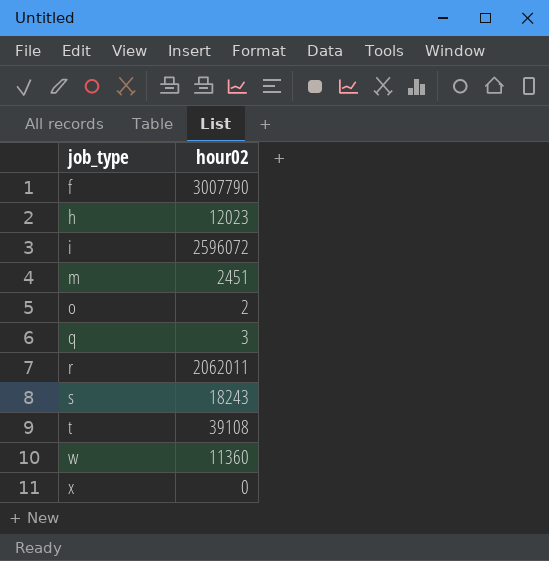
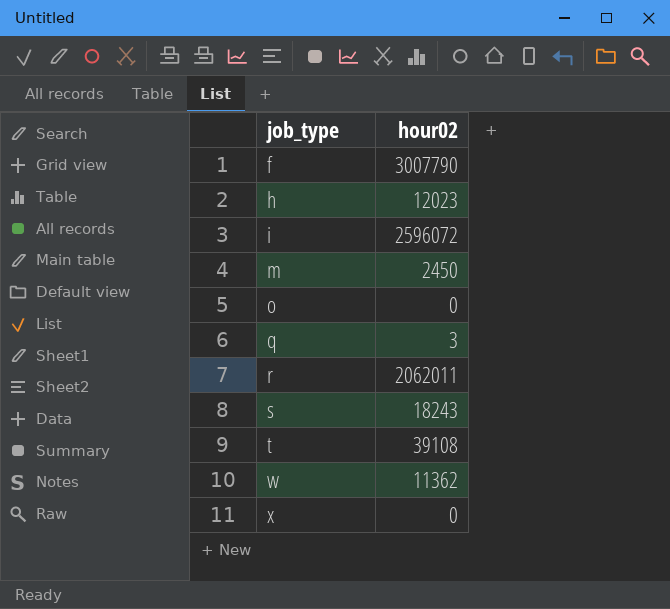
m | hour02: 2451 -> 2450
o | hour02: 2 -> 0
w | hour02: 11360 -> 11362

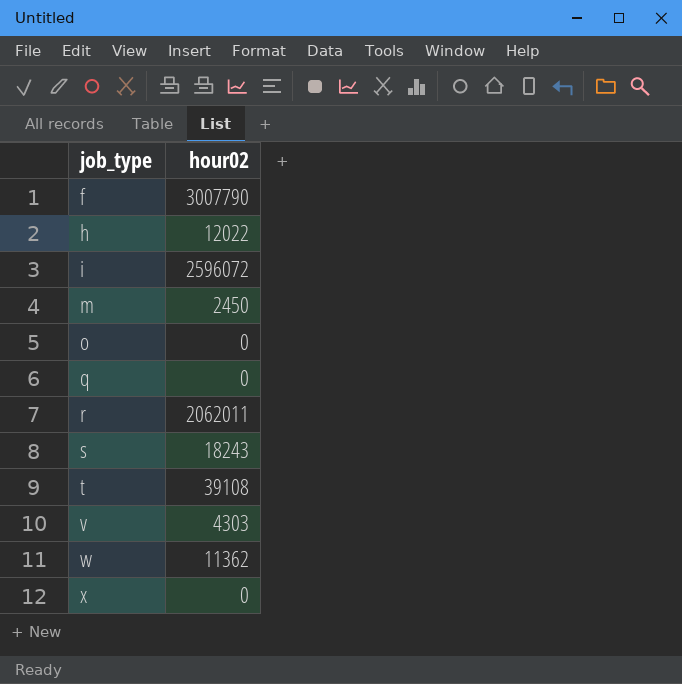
h | hour02: 12023 -> 12022
q | hour02: 3 -> 0
row v: none -> 4303

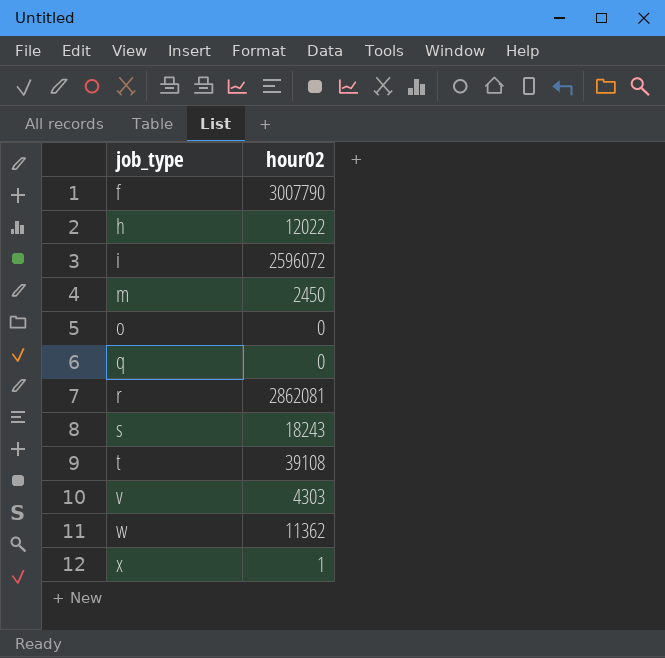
r | hour02: 2062011 -> 2862081
x | hour02: 0 -> 1

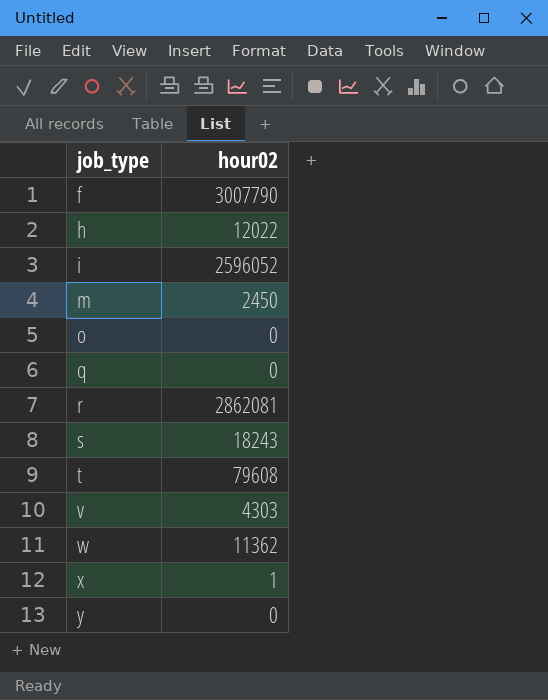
i | hour02: 2596072 -> 2596052
t | hour02: 39108 -> 79608
row y: none -> 0

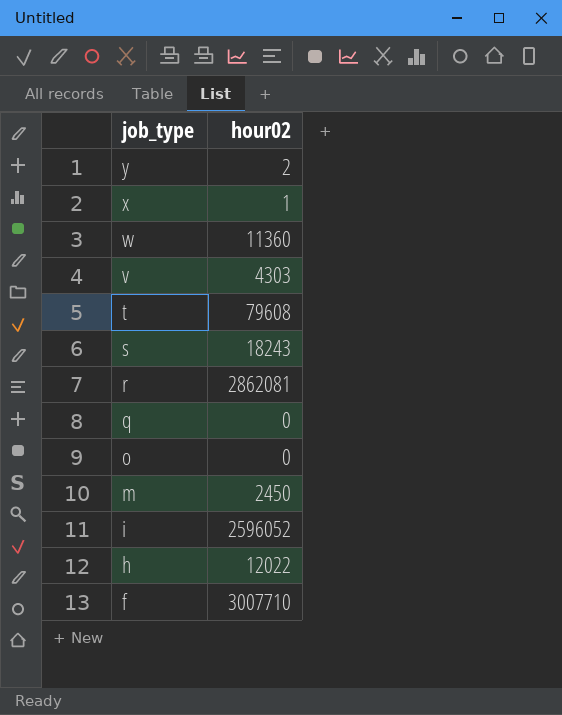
row order: job_type ascending -> job_type descending
y | hour02: 0 -> 2
w | hour02: 11362 -> 11360
f | hour02: 3007790 -> 3007710

